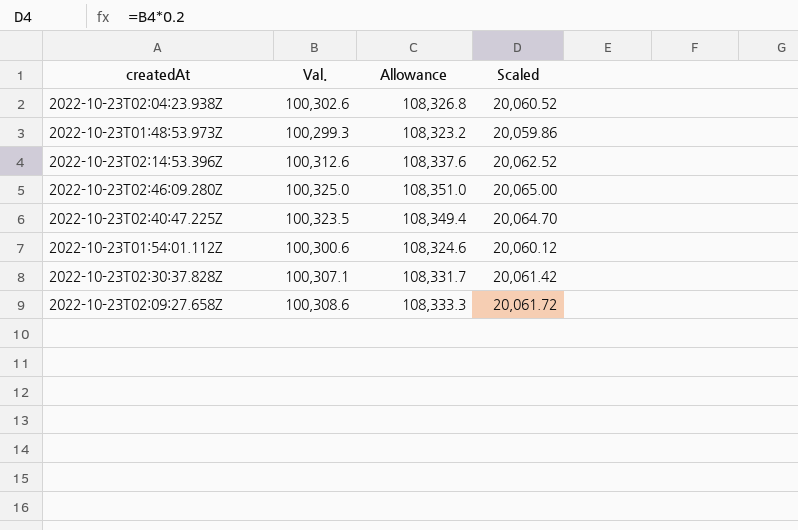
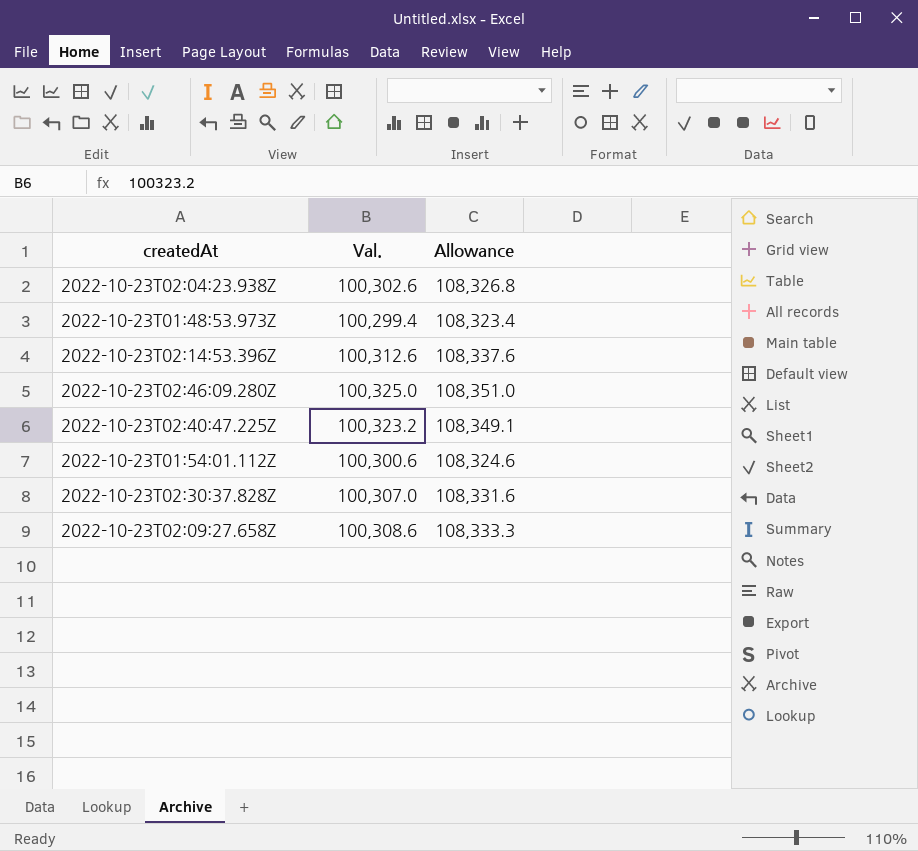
column Scaled | formula: [Val.] * 0.2 -> none
2022-10-23T01:48:53.973Z | Val.: 100,299.3 -> 100,299.4
2022-10-23T01:48:53.973Z | Allowance: 108,323.2 -> 108,323.4
2022-10-23T02:40:47.225Z | Val.: 100,323.5 -> 100,323.2
2022-10-23T02:40:47.225Z | Allowance: 108,349.4 -> 108,349.1
2022-10-23T02:30:37.828Z | Val.: 100,307.1 -> 100,307.0
2022-10-23T02:30:37.828Z | Allowance: 108,331.7 -> 108,331.6

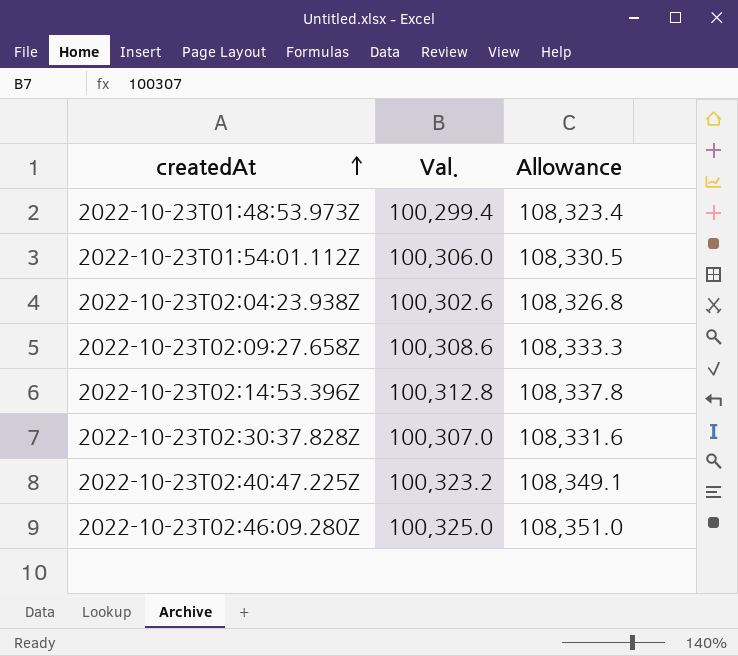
row order: none -> createdAt ascending
2022-10-23T01:54:01.112Z | Val.: 100,300.6 -> 100,306.0
2022-10-23T01:54:01.112Z | Allowance: 108,324.6 -> 108,330.5
2022-10-23T02:14:53.396Z | Val.: 100,312.6 -> 100,312.8
2022-10-23T02:14:53.396Z | Allowance: 108,337.6 -> 108,337.8

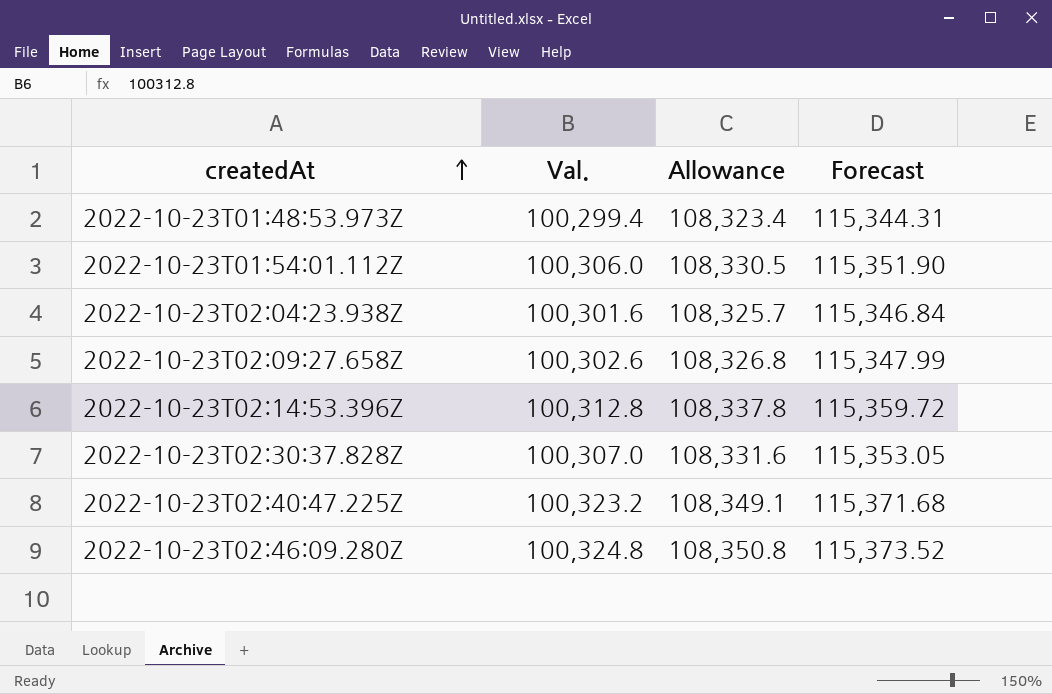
column Forecast | formula: none -> [Val.] * 1.15
2022-10-23T02:04:23.938Z | Val.: 100,302.6 -> 100,301.6
2022-10-23T02:04:23.938Z | Allowance: 108,326.8 -> 108,325.7
2022-10-23T02:09:27.658Z | Val.: 100,308.6 -> 100,302.6
2022-10-23T02:09:27.658Z | Allowance: 108,333.3 -> 108,326.8
2022-10-23T02:46:09.280Z | Val.: 100,325.0 -> 100,324.8
2022-10-23T02:46:09.280Z | Allowance: 108,351.0 -> 108,350.8

